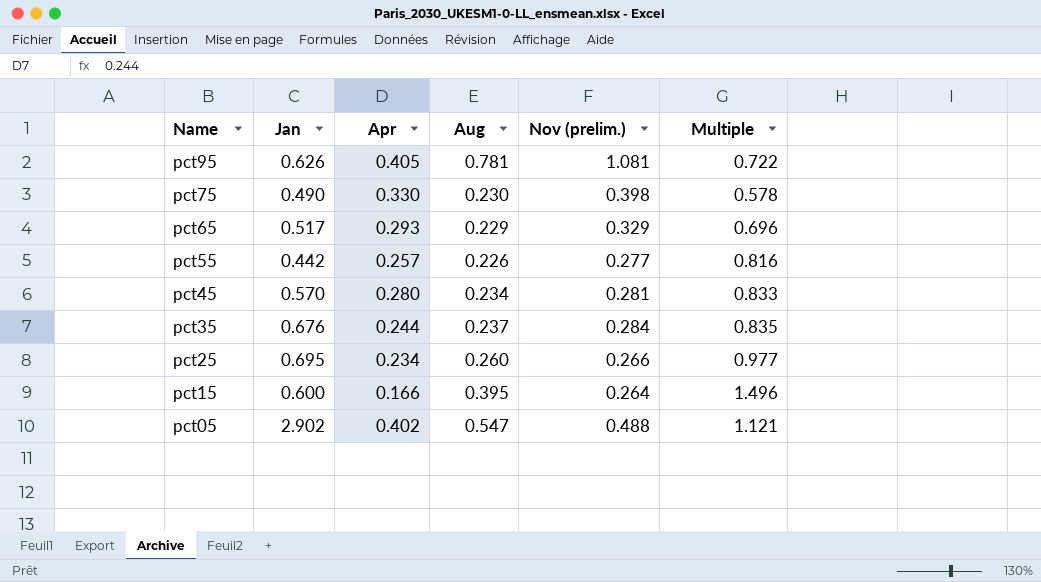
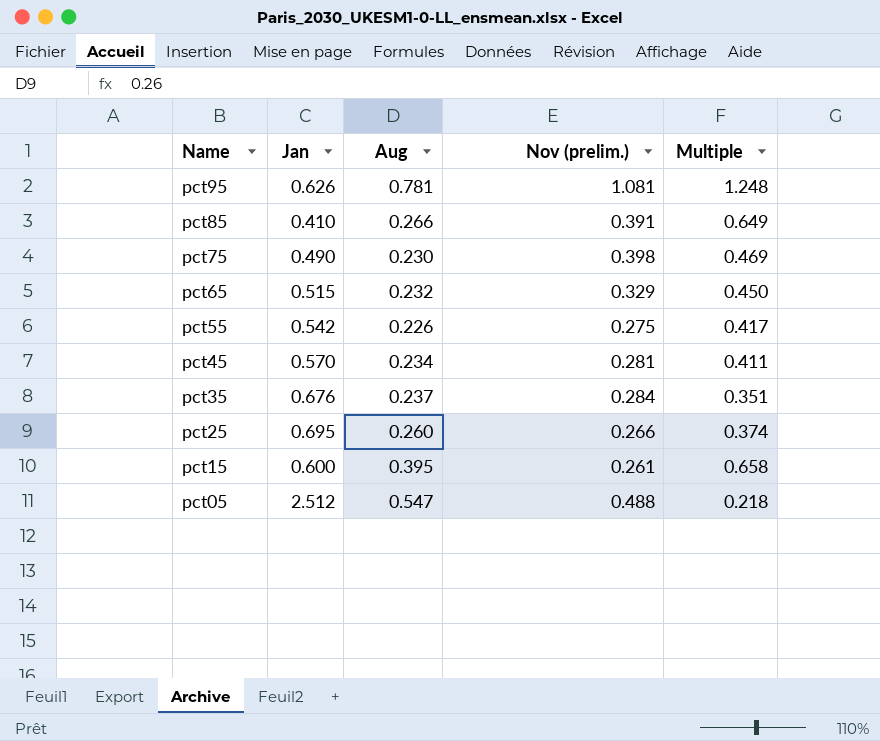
column Apr | position: 3 -> none
column Multiple | formula: [Aug] / [Nov (prelim.)] -> [Aug] / [Jan]
row pct85: none -> 0.410 | 0.266 | 0.391 | 0.649
pct65 | Jan: 0.517 -> 0.515
pct65 | Aug: 0.229 -> 0.232
pct55 | Jan: 0.442 -> 0.542
pct55 | Nov (prelim.): 0.277 -> 0.275
pct15 | Nov (prelim.): 0.264 -> 0.261
pct05 | Jan: 2.902 -> 2.512

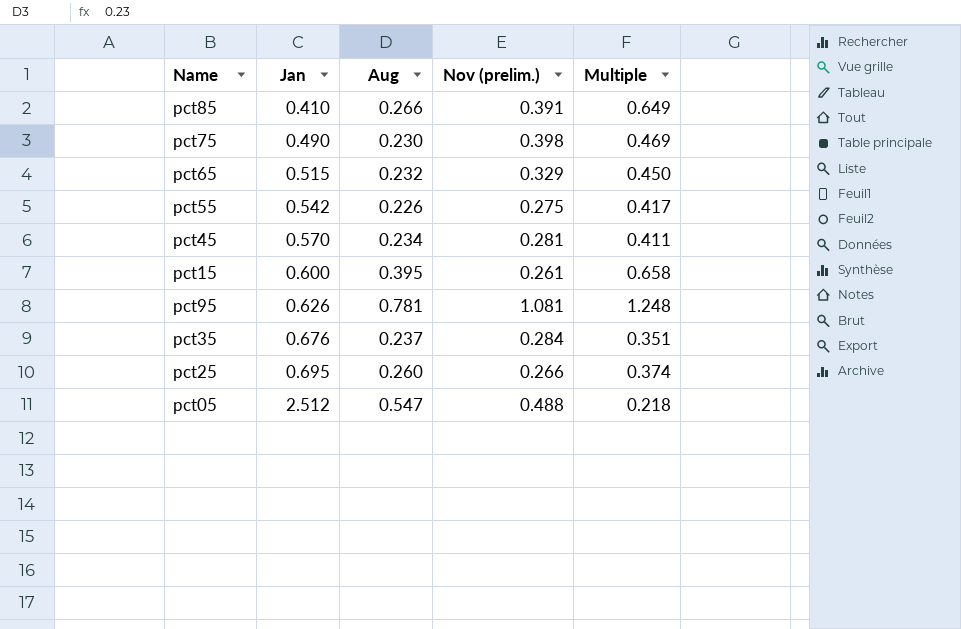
row order: Name descending -> Jan ascending

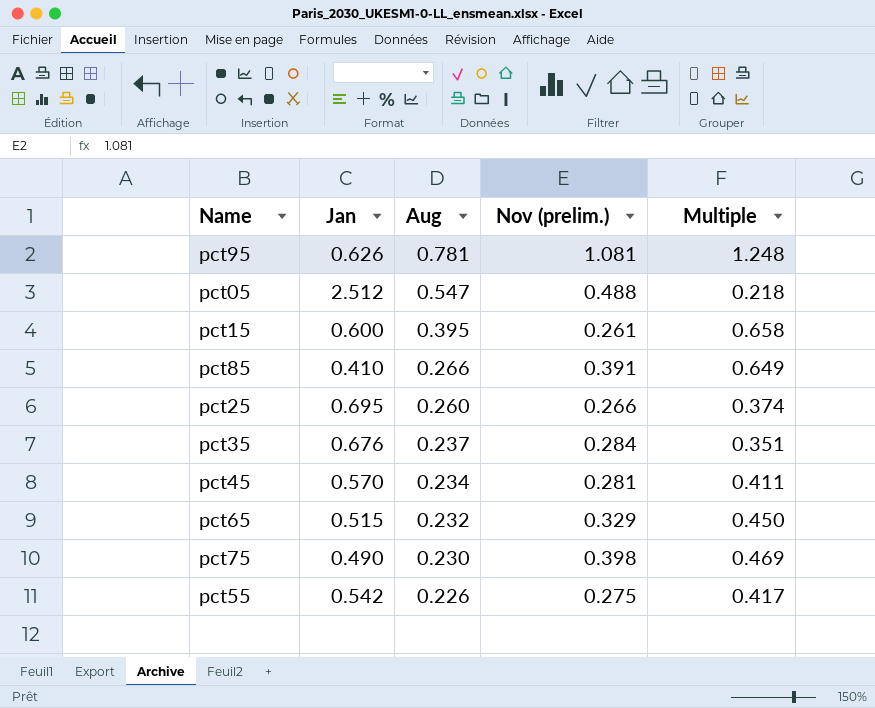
row order: Jan ascending -> Aug descending

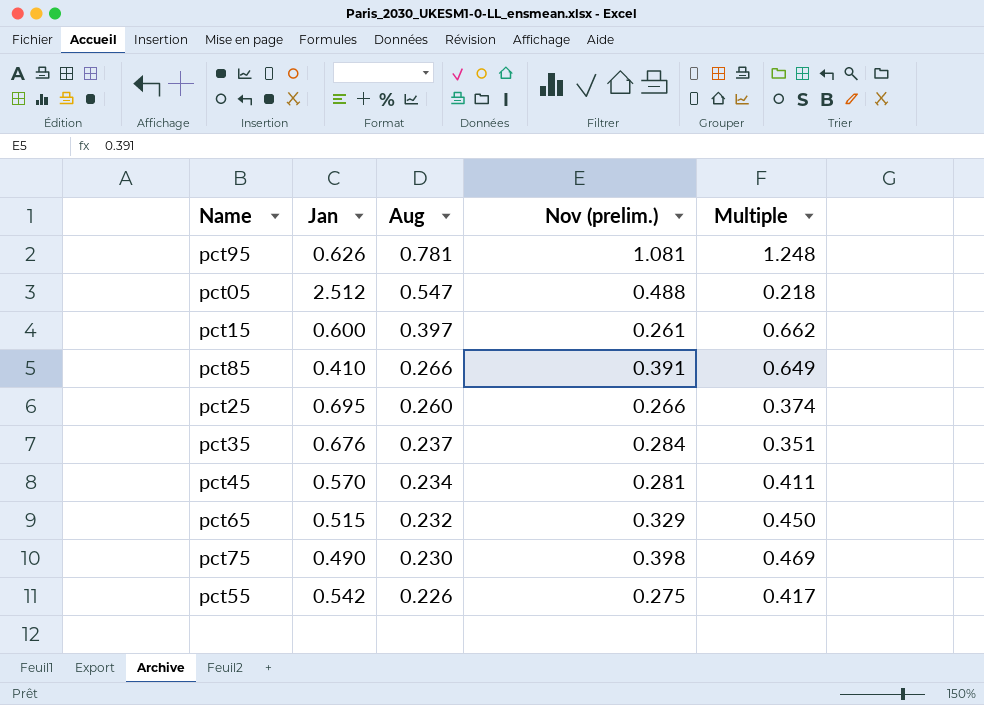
pct15 | Aug: 0.395 -> 0.397
pct15 | Multiple: 0.658 -> 0.662

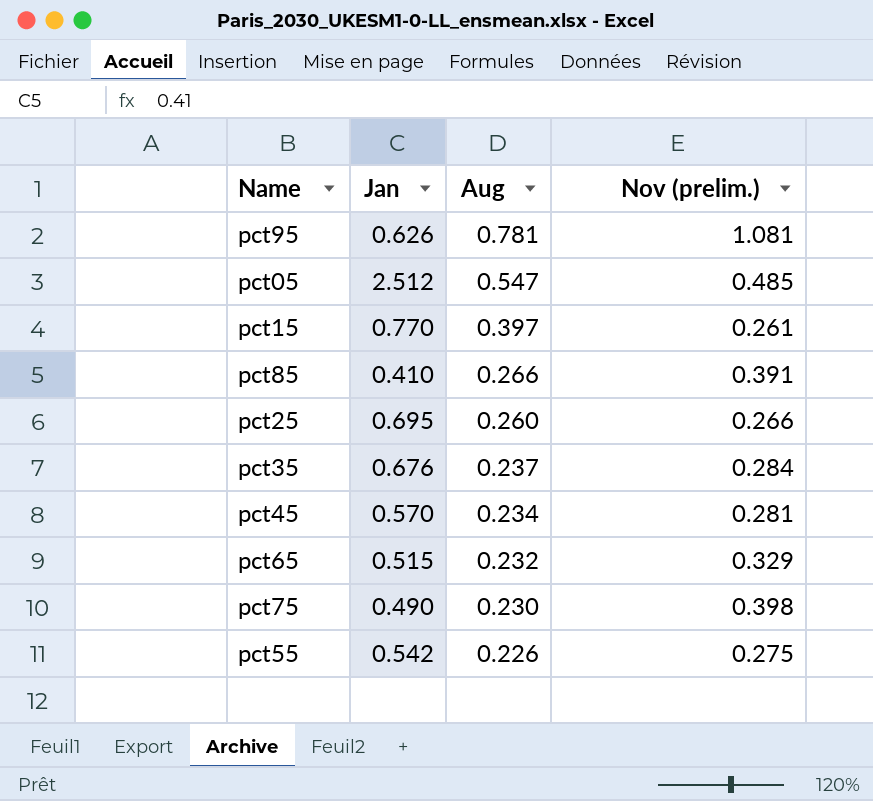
column Multiple | formula: [Aug] / [Jan] -> none
pct05 | Nov (prelim.): 0.488 -> 0.485
pct15 | Jan: 0.600 -> 0.770

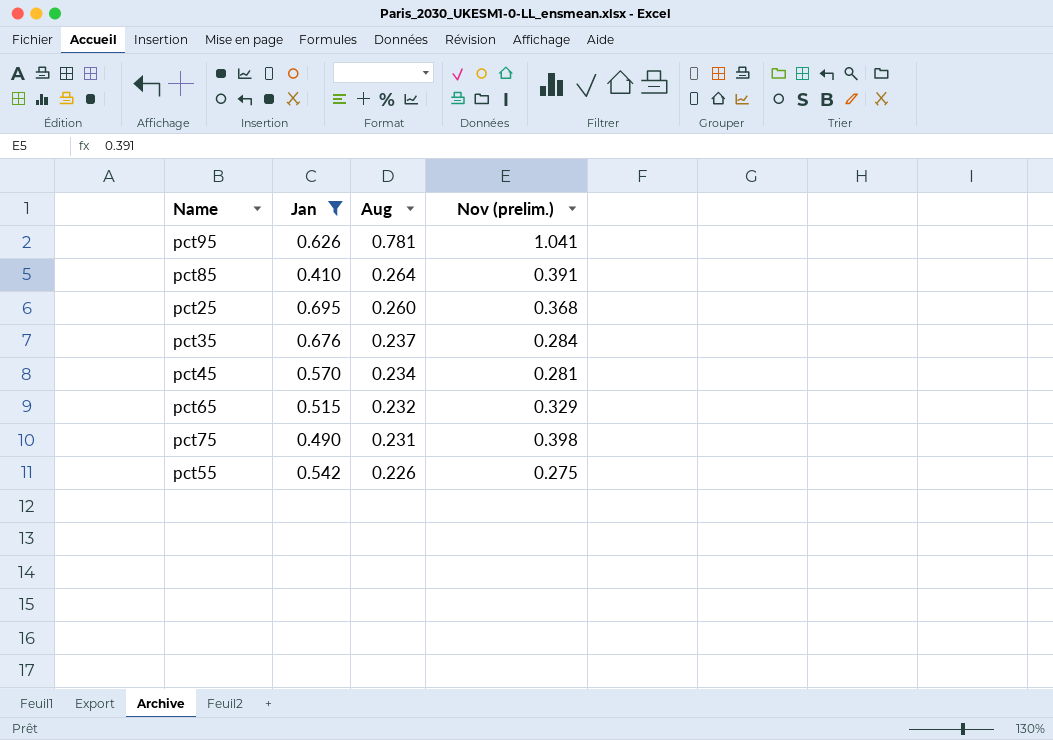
filter: none -> Jan <= 0.695
pct95 | Nov (prelim.): 1.081 -> 1.041
pct85 | Aug: 0.266 -> 0.264
pct25 | Nov (prelim.): 0.266 -> 0.368
pct75 | Aug: 0.230 -> 0.231

